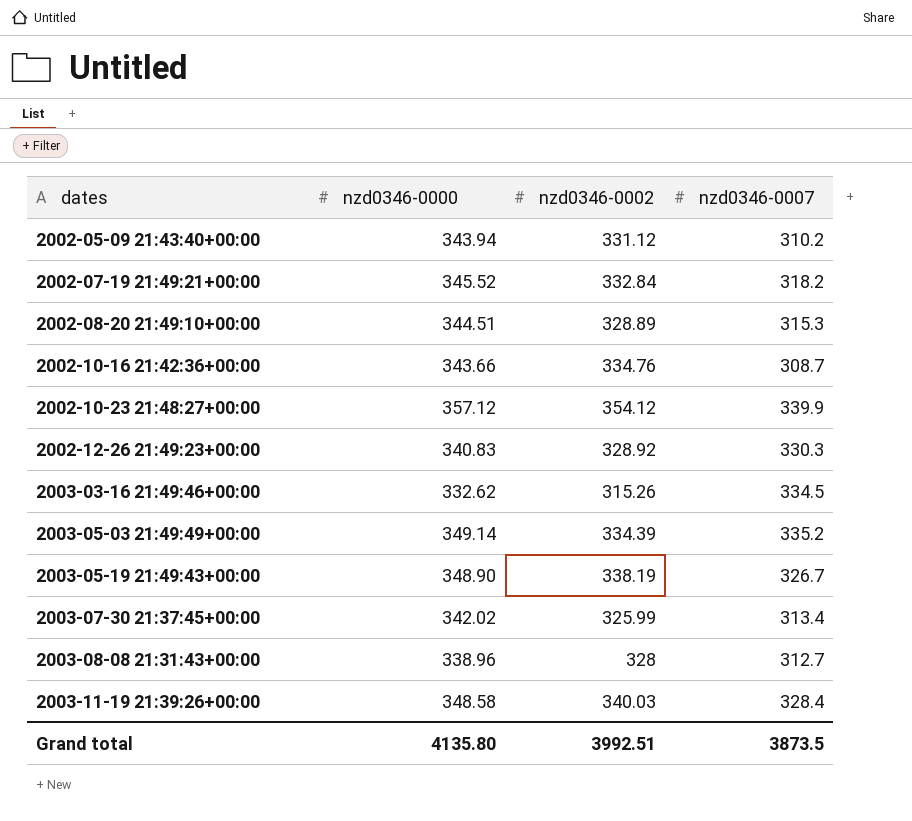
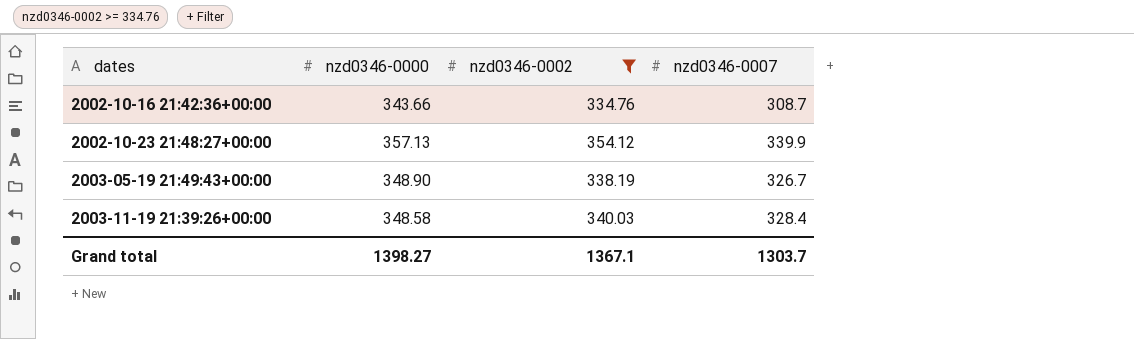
filter: none -> nzd0346-0002 >= 334.76
2002-10-23 21:48:27+00:00 | nzd0346-0000: 357.12 -> 357.13
Grand total | nzd0346-0000: 4135.80 -> 1398.27
Grand total | nzd0346-0002: 3992.51 -> 1367.1
Grand total | nzd0346-0007: 3873.5 -> 1303.7

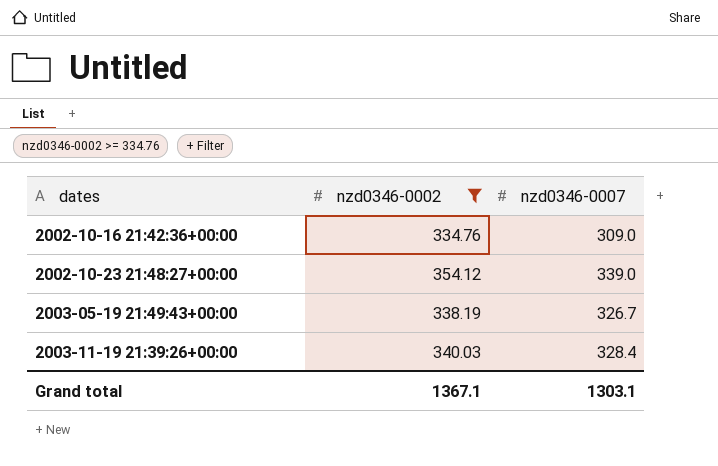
column nzd0346-0000 | position: 2 -> none
2002-10-16 21:42:36+00:00 | nzd0346-0007: 308.7 -> 309.0
2002-10-23 21:48:27+00:00 | nzd0346-0007: 339.9 -> 339.0
Grand total | nzd0346-0007: 1303.7 -> 1303.1

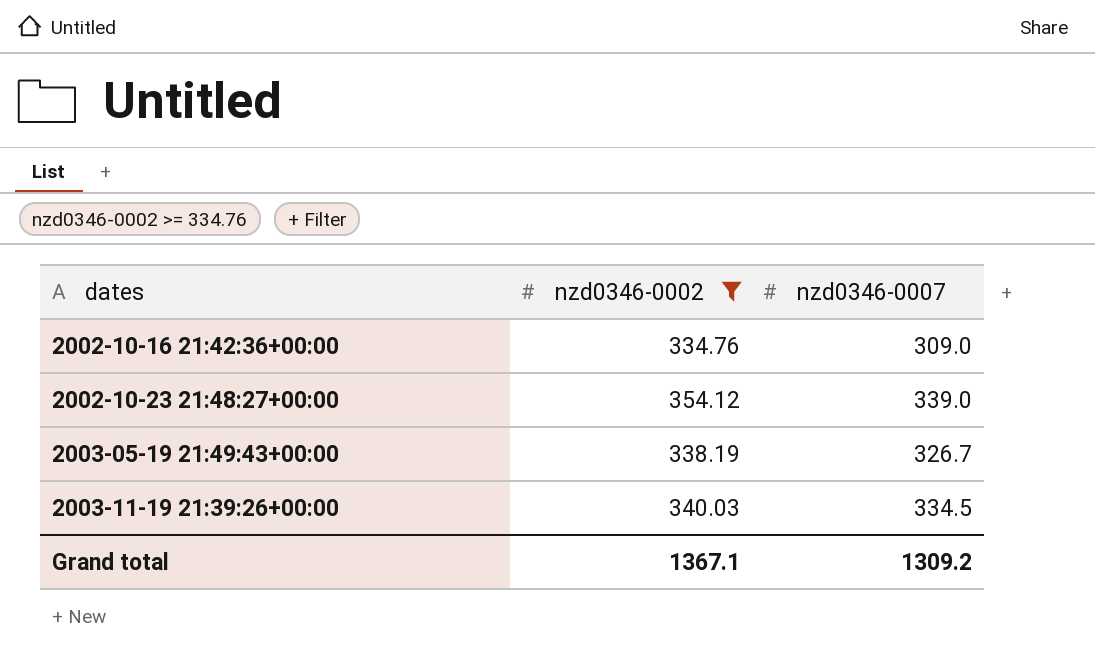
2003-11-19 21:39:26+00:00 | nzd0346-0007: 328.4 -> 334.5
Grand total | nzd0346-0007: 1303.1 -> 1309.2

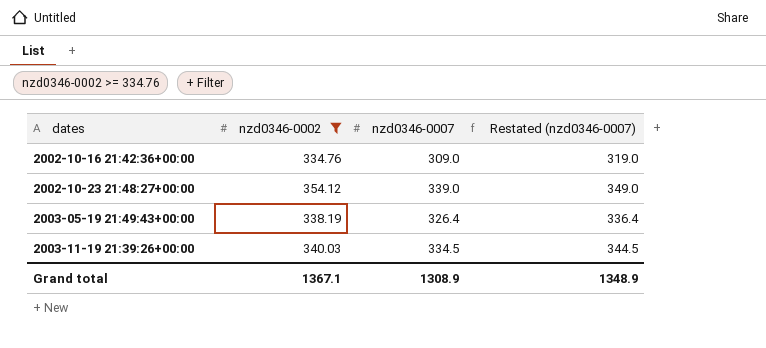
column Restated (nzd0346-0007) | formula: none -> [nzd0346-0007] + 10
2003-05-19 21:49:43+00:00 | nzd0346-0007: 326.7 -> 326.4
Grand total | nzd0346-0007: 1309.2 -> 1308.9

